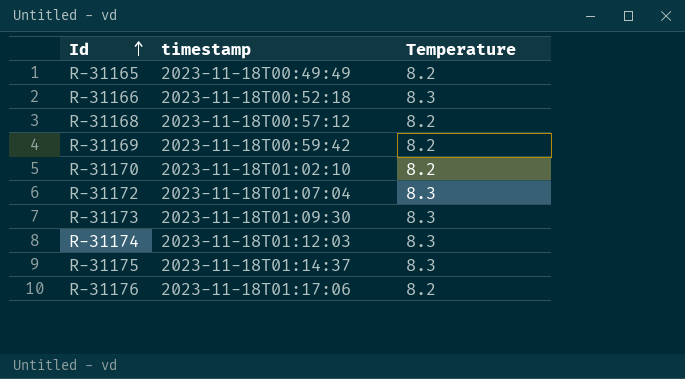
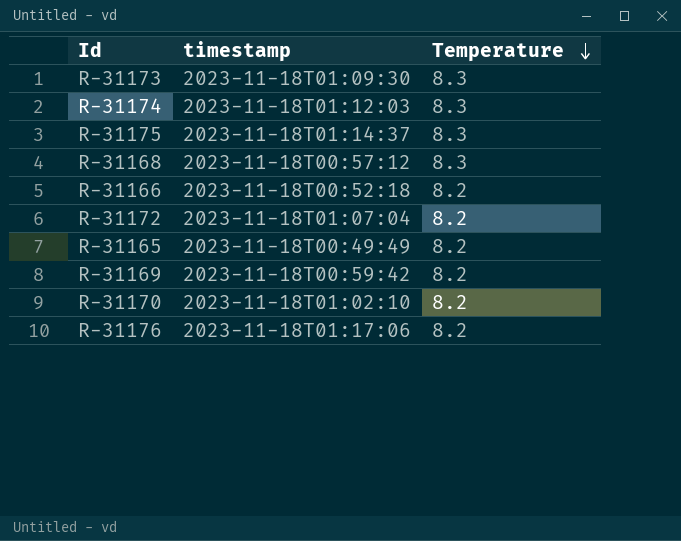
row order: Id ascending -> Temperature descending
R-31168 | Temperature: 8.2 -> 8.3
R-31166 | Temperature: 8.3 -> 8.2
R-31172 | Temperature: 8.3 -> 8.2

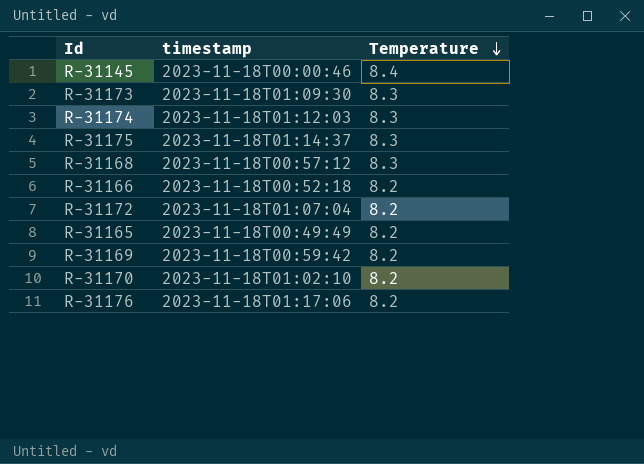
row R-31145: none -> 2023-11-18T00:00:46 | 8.4

